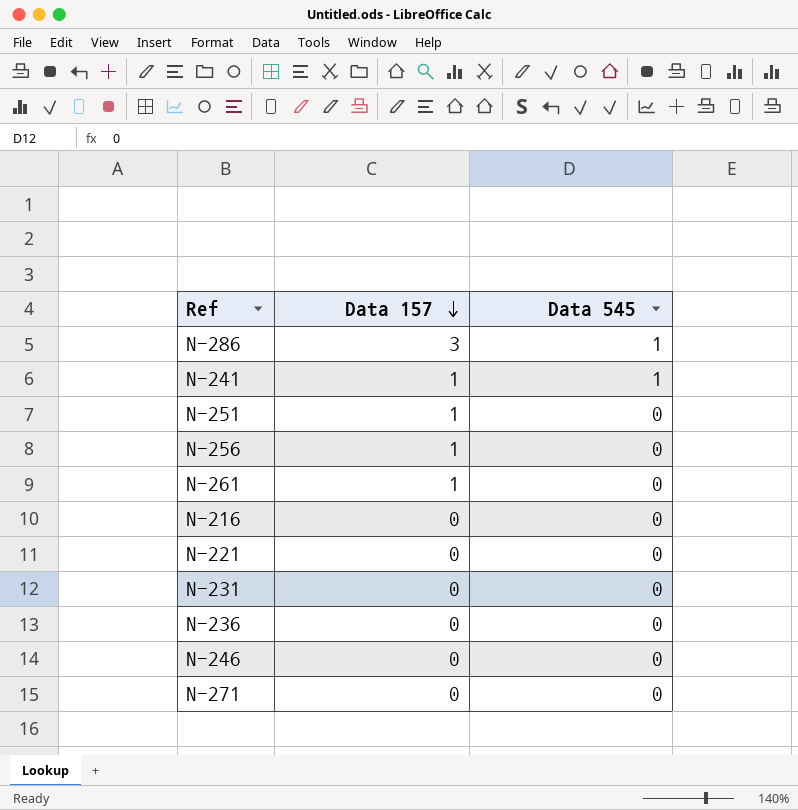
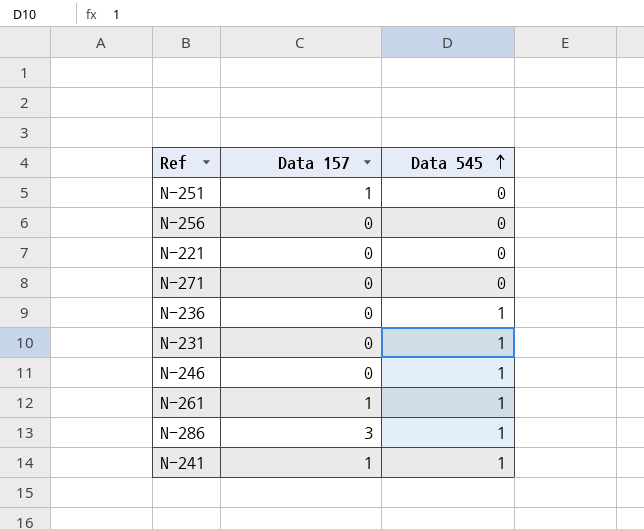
row order: Data 157 descending -> Data 545 ascending
row N-216: 0 | 0 -> none
N-256 | Data 157: 1 -> 0
N-236 | Data 545: 0 -> 1
N-231 | Data 545: 0 -> 1
N-246 | Data 545: 0 -> 1
N-261 | Data 545: 0 -> 1

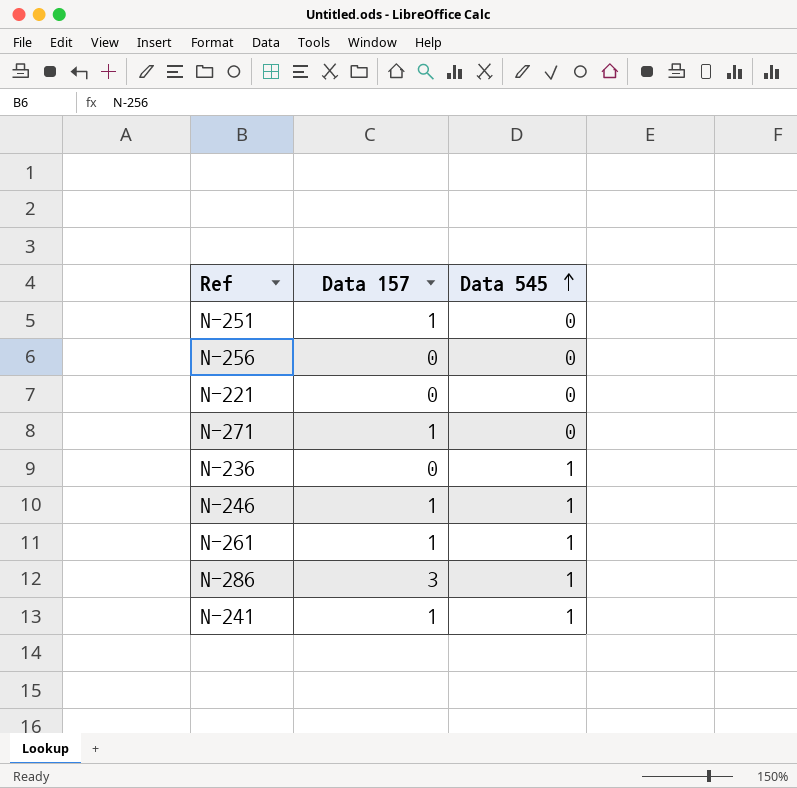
row N-231: 0 | 1 -> none
N-271 | Data 157: 0 -> 1
N-246 | Data 157: 0 -> 1

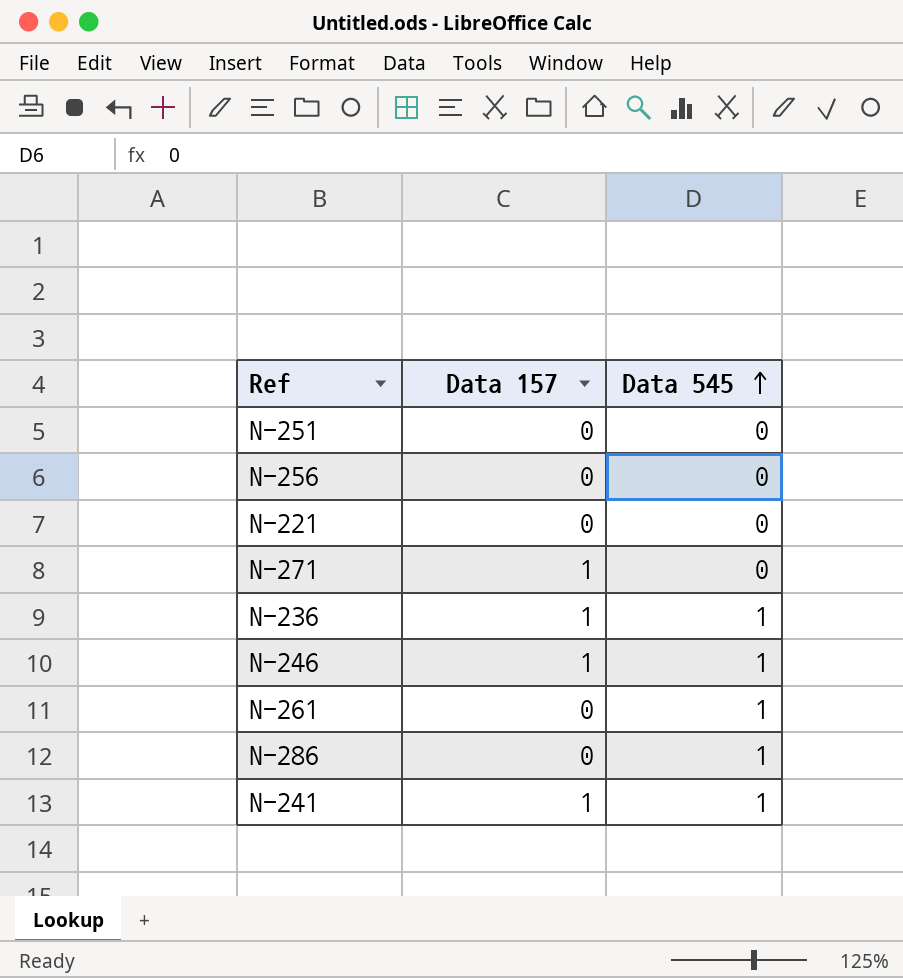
N-251 | Data 157: 1 -> 0
N-236 | Data 157: 0 -> 1
N-261 | Data 157: 1 -> 0
N-286 | Data 157: 3 -> 0

